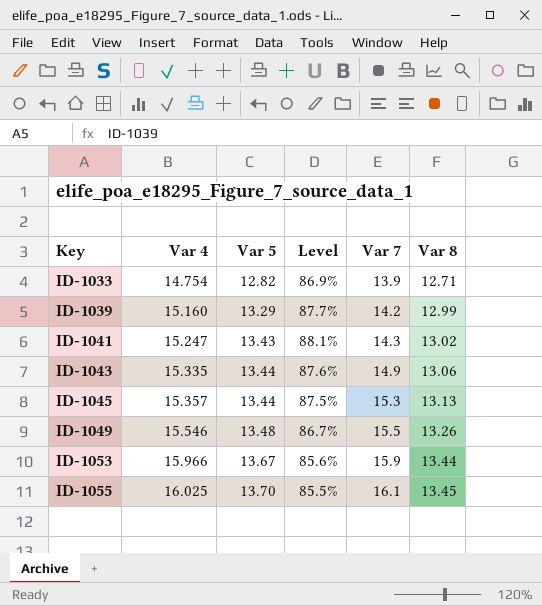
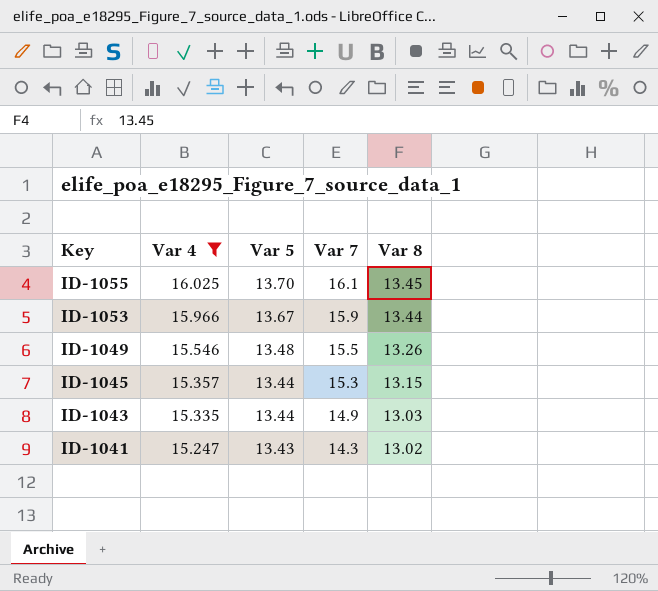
filter: none -> Var 4 >= 15.247
row order: Key ascending -> Key descending
column Level | formula: [Var 5] / [Var 4] -> none
ID-1045 | Var 8: 13.13 -> 13.15
ID-1043 | Var 8: 13.06 -> 13.03

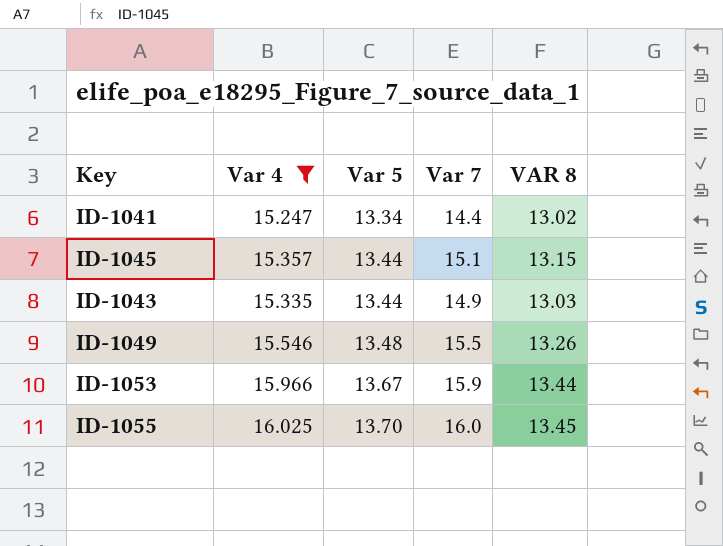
row order: Key descending -> Var 5 ascending
column name: Var 8 -> VAR 8
ID-1041 | Var 5: 13.43 -> 13.34
ID-1041 | Var 7: 14.3 -> 14.4
ID-1045 | Var 7: 15.3 -> 15.1
ID-1055 | Var 7: 16.1 -> 16.0

